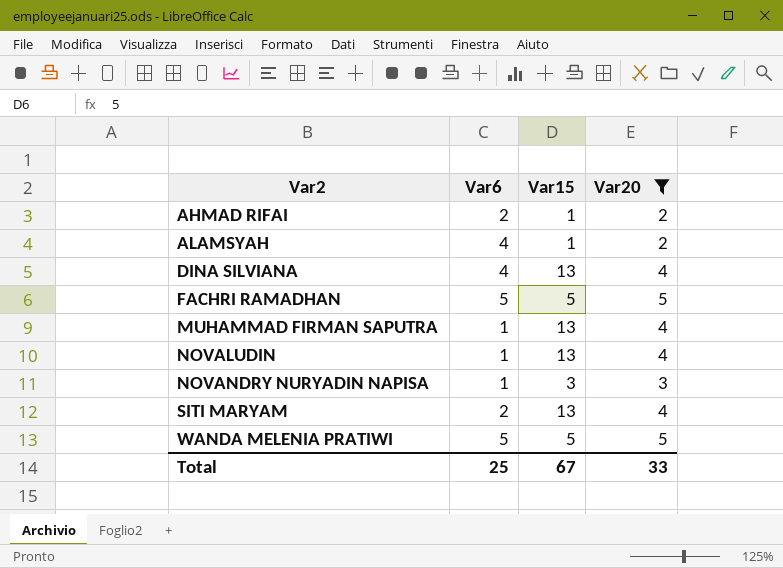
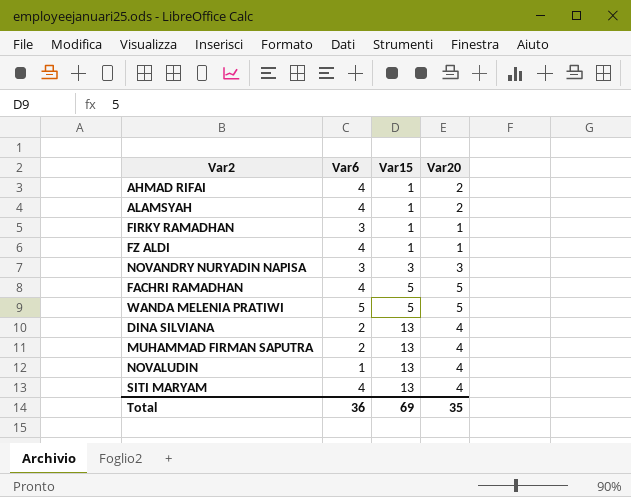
filter: Var20 != 1 -> none
row order: Var2 ascending -> Var15 ascending
AHMAD RIFAI | Var6: 2 -> 4
NOVANDRY NURYADIN NAPISA | Var6: 1 -> 3
FACHRI RAMADHAN | Var6: 5 -> 4
DINA SILVIANA | Var6: 4 -> 2
MUHAMMAD FIRMAN SAPUTRA | Var6: 1 -> 2
SITI MARYAM | Var6: 2 -> 4
Total | Var6: 25 -> 36
Total | Var15: 67 -> 69
Total | Var20: 33 -> 35

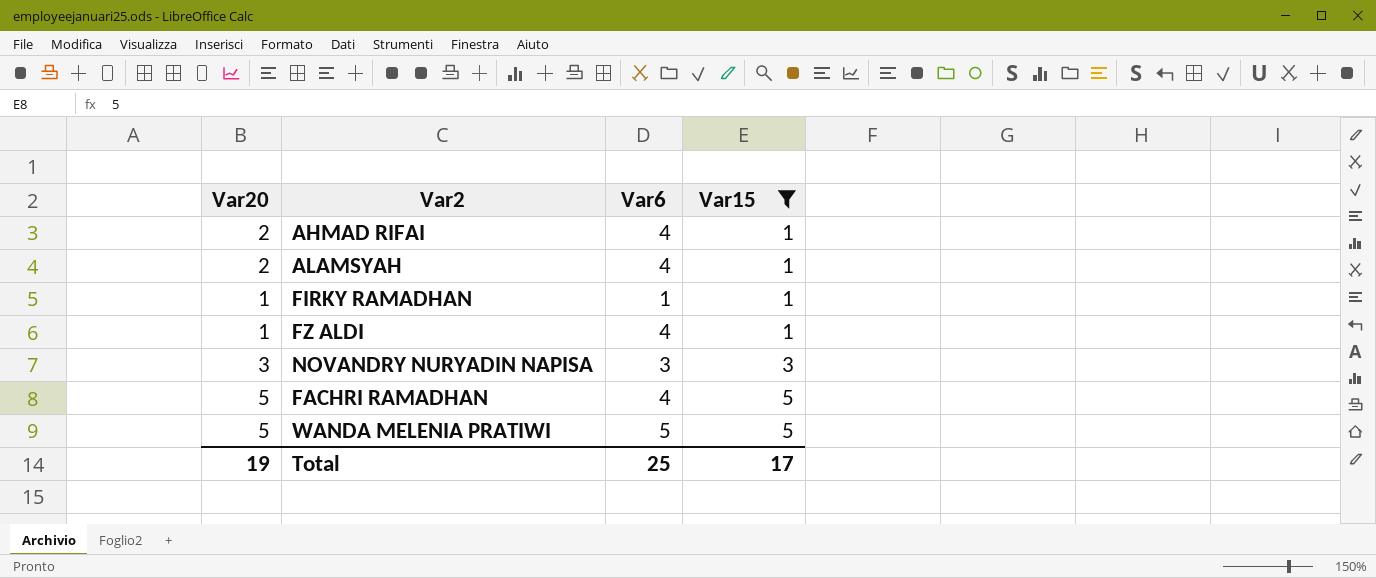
filter: none -> Var15 != 13
column Var20 | position: 4 -> 1
FIRKY RAMADHAN | Var6: 3 -> 1
Total | Var20: 35 -> 19
Total | Var6: 36 -> 25
Total | Var15: 69 -> 17

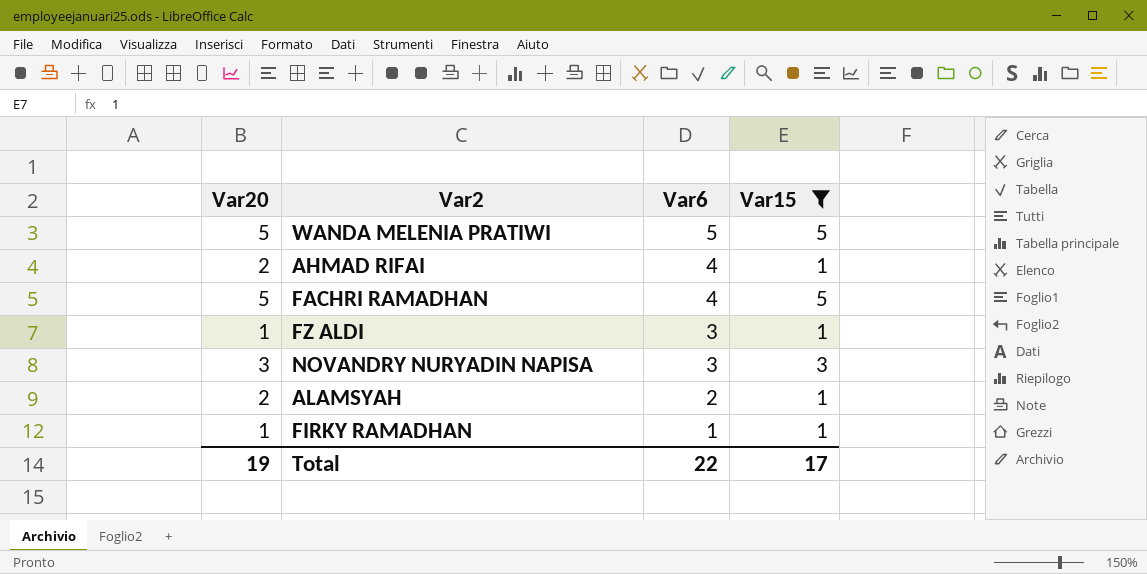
row order: Var15 ascending -> Var6 descending
FZ ALDI | Var6: 4 -> 3
ALAMSYAH | Var6: 4 -> 2
Total | Var6: 25 -> 22

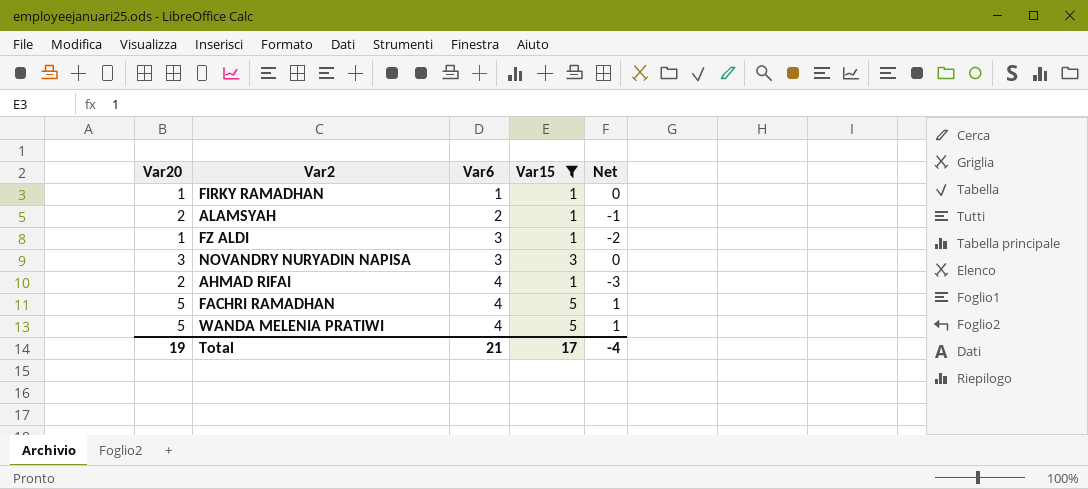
row order: Var6 descending -> Var6 ascending
column Net | formula: none -> [Var15] - [Var6]
WANDA MELENIA PRATIWI | Var6: 5 -> 4
Total | Var6: 22 -> 21

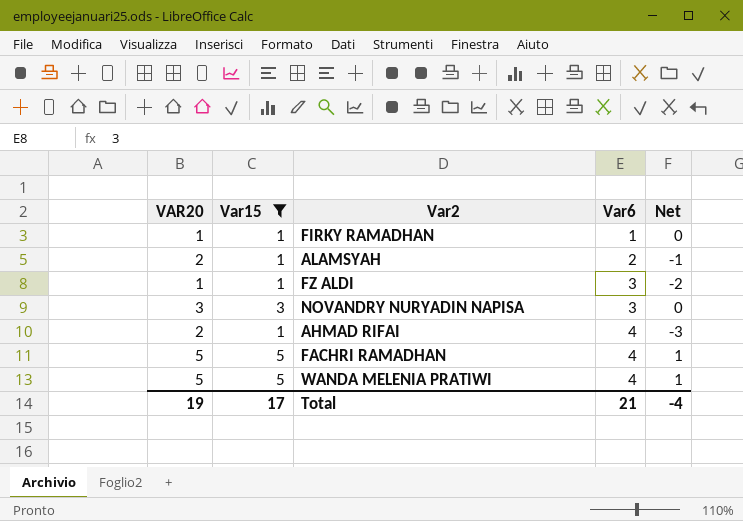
column name: Var20 -> VAR20
column Var15 | position: 4 -> 2

